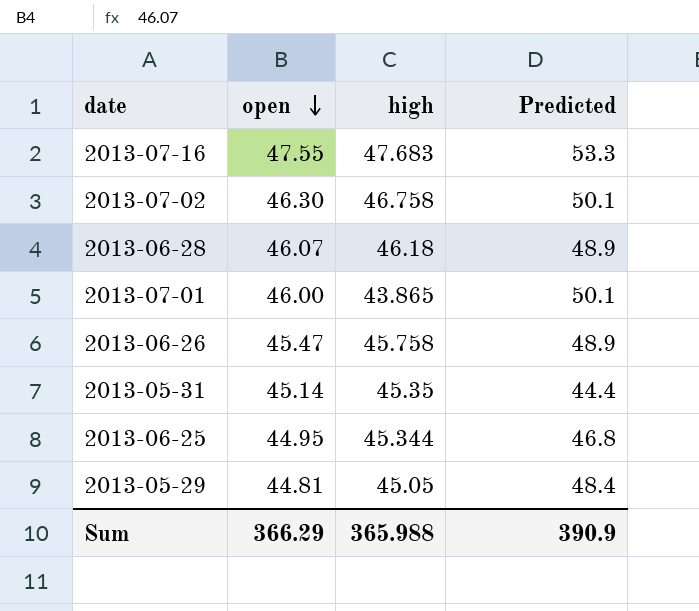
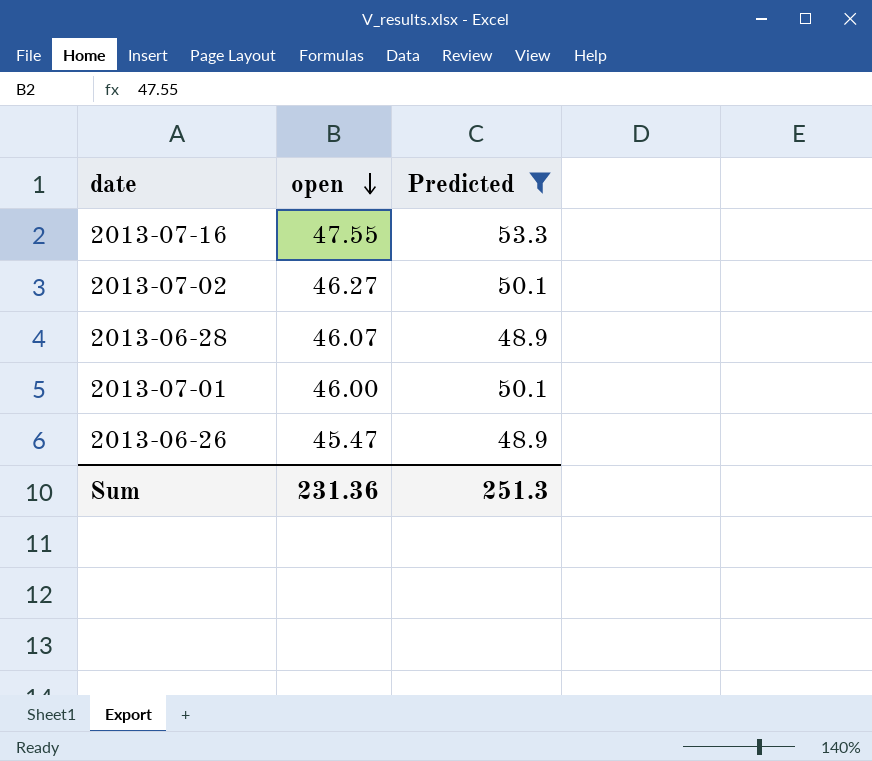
filter: none -> Predicted >= 48.9
column high | position: 3 -> none
2013-07-02 | open: 46.30 -> 46.27
Sum | open: 366.29 -> 231.36
Sum | Predicted: 390.9 -> 251.3

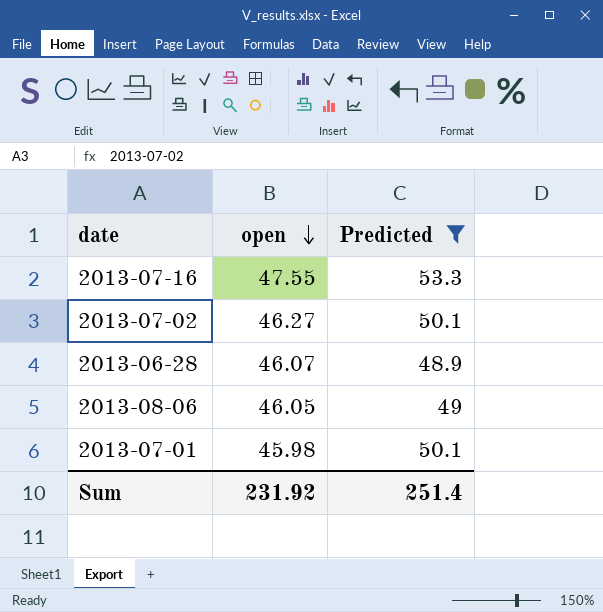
row 2013-06-26: 45.47 | 48.9 -> none
row 2013-08-06: none -> 46.05 | 49
2013-07-01 | open: 46.00 -> 45.98
Sum | open: 231.36 -> 231.92
Sum | Predicted: 251.3 -> 251.4

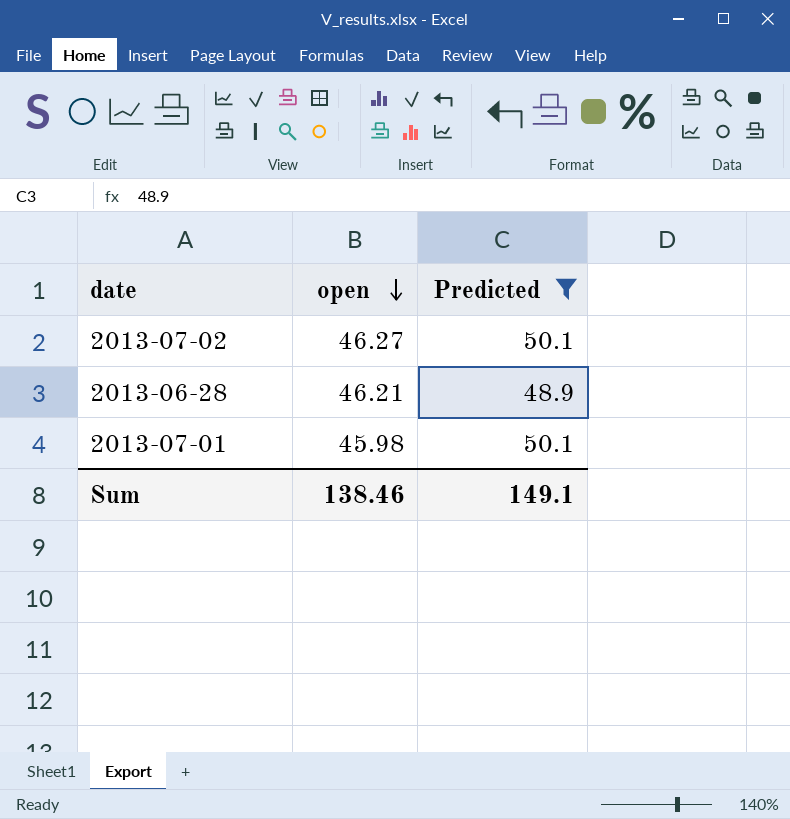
row 2013-07-16: 47.55 | 53.3 -> none
row 2013-08-06: 46.05 | 49 -> none
2013-06-28 | open: 46.07 -> 46.21
Sum | open: 231.92 -> 138.46
Sum | Predicted: 251.4 -> 149.1

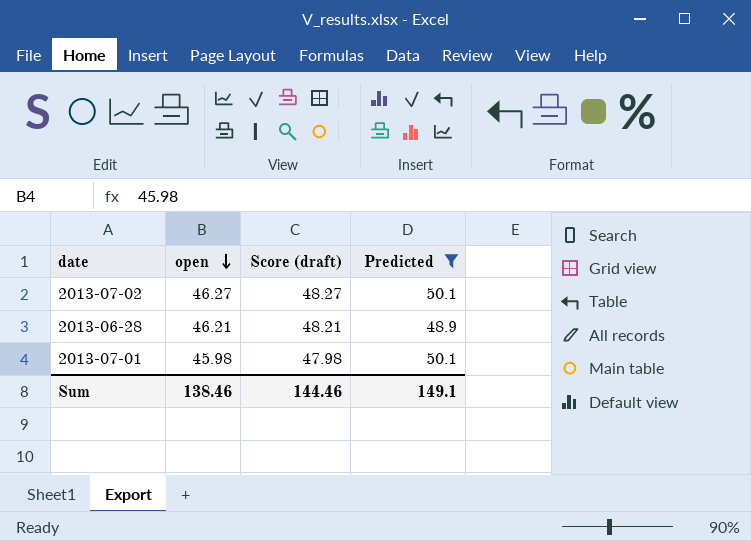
column Score (draft) | formula: none -> [open] + 2

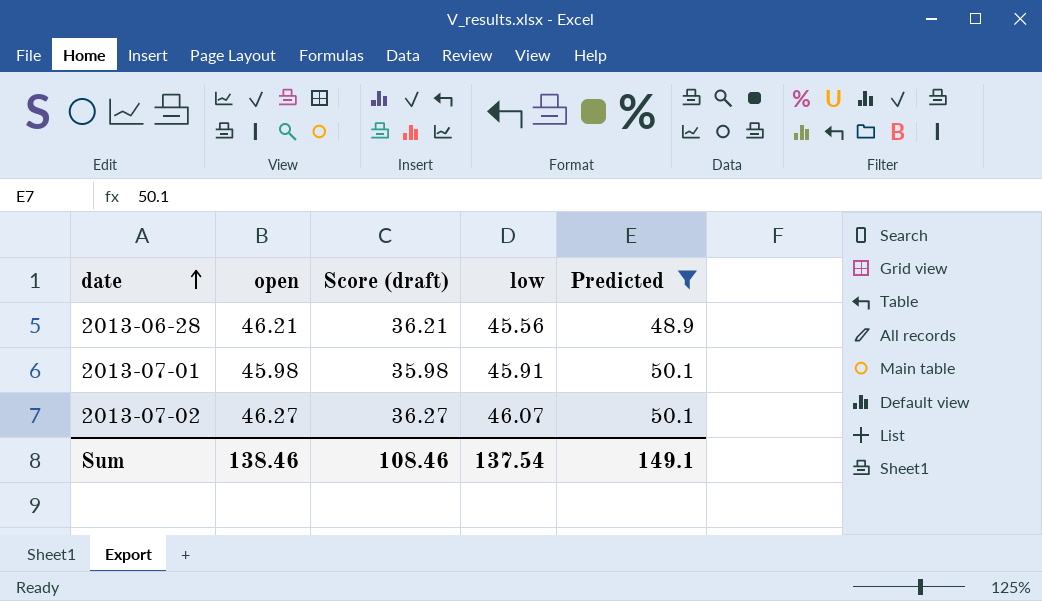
row order: open descending -> date ascending
column Score (draft) | formula: [open] + 2 -> [open] - 10
column low | position: none -> 4
Sum | Score (draft): 144.46 -> 108.46

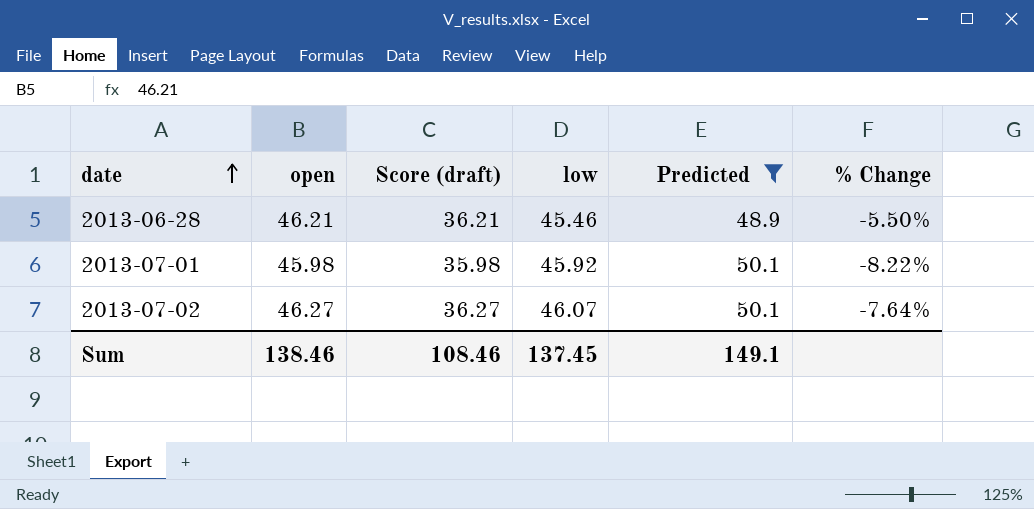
column % Change | formula: none -> ([open] - [Predicted]) / [Predicted]
2013-06-28 | low: 45.56 -> 45.46
2013-07-01 | low: 45.91 -> 45.92
Sum | low: 137.54 -> 137.45

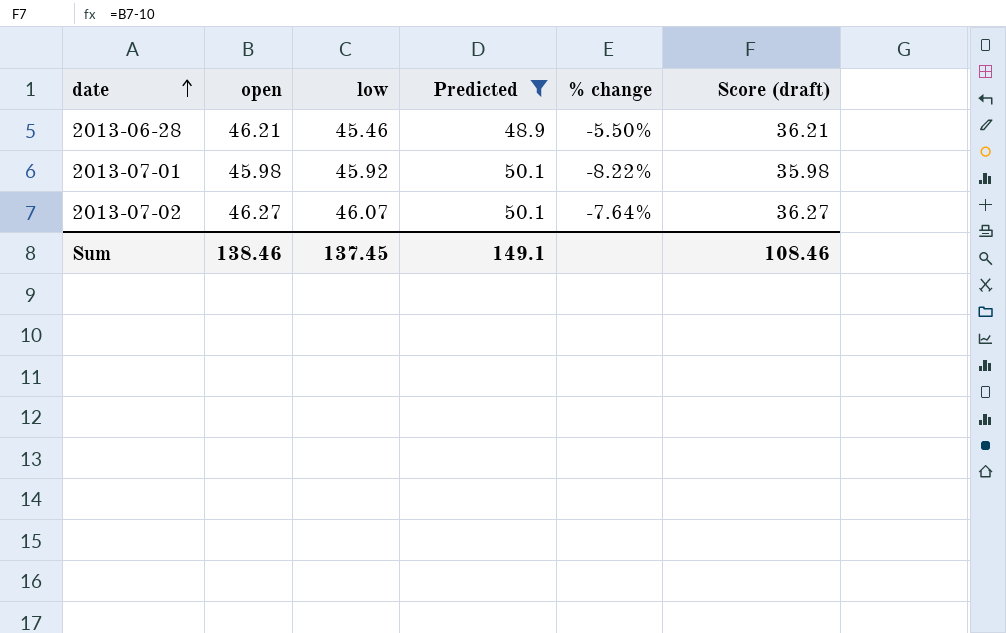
column name: % Change -> % change
column Score (draft) | position: 3 -> 6

